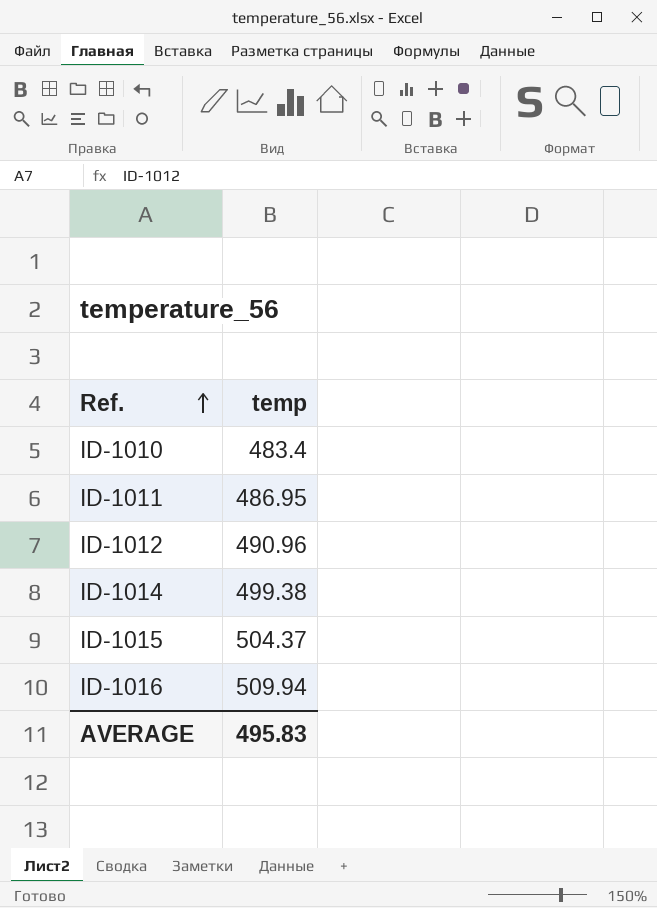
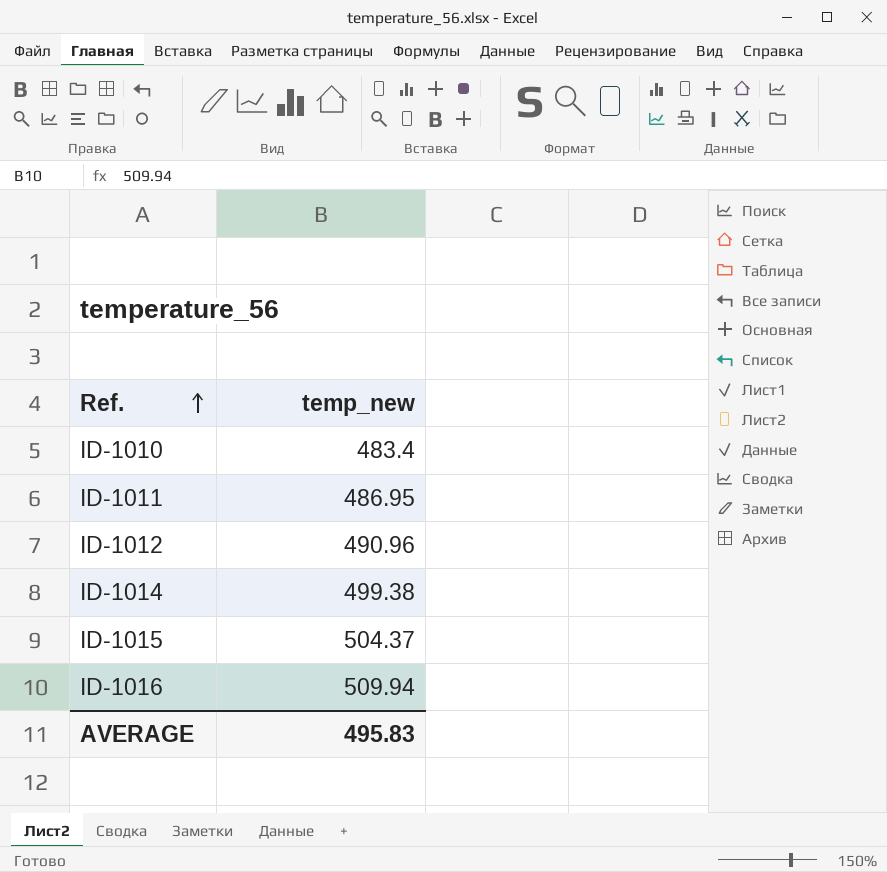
column name: temp -> temp_new

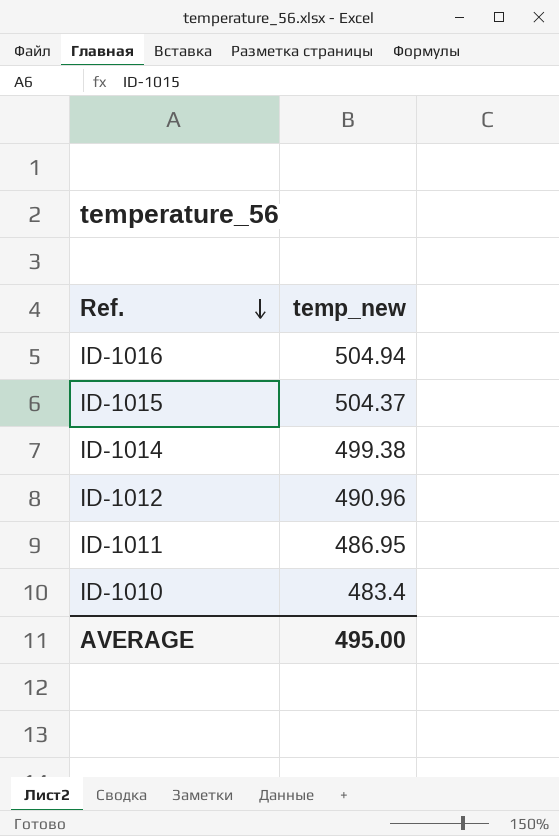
row order: Ref. ascending -> Ref. descending
ID-1016 | temp_new: 509.94 -> 504.94
AVERAGE | temp_new: 495.83 -> 495.00

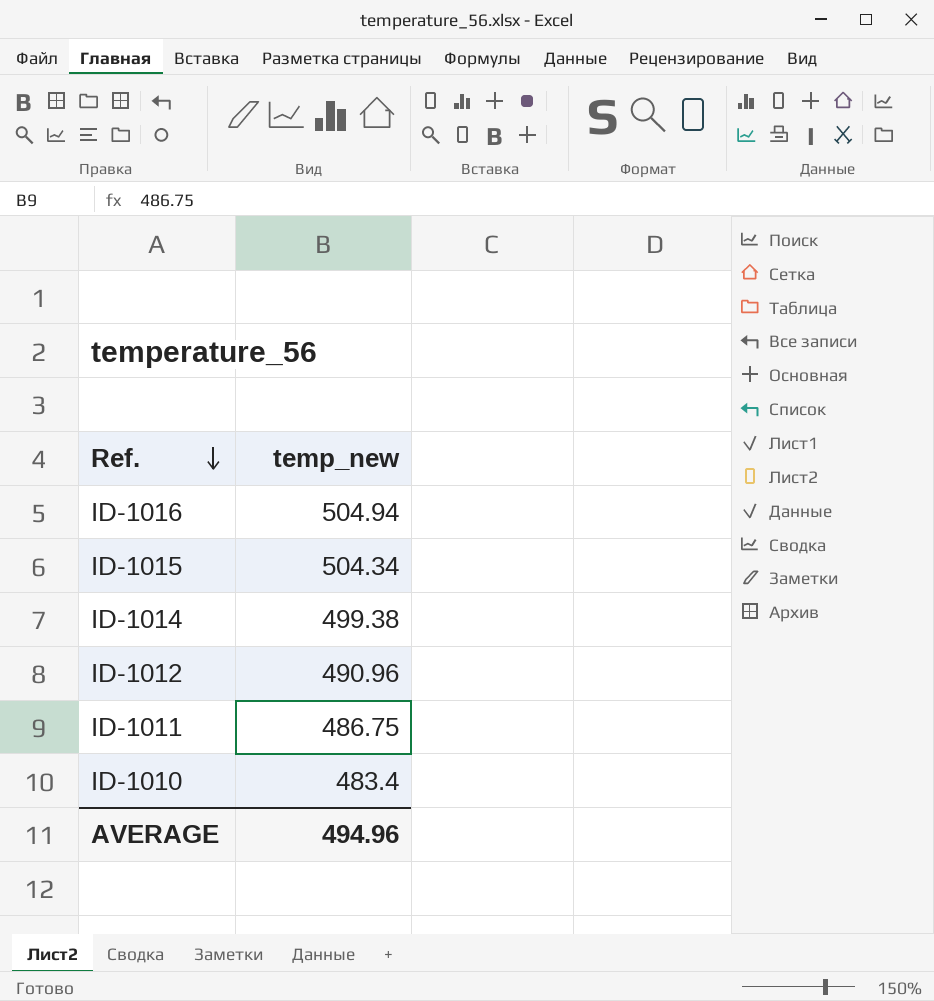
ID-1015 | temp_new: 504.37 -> 504.34
ID-1011 | temp_new: 486.95 -> 486.75
AVERAGE | temp_new: 495.00 -> 494.96

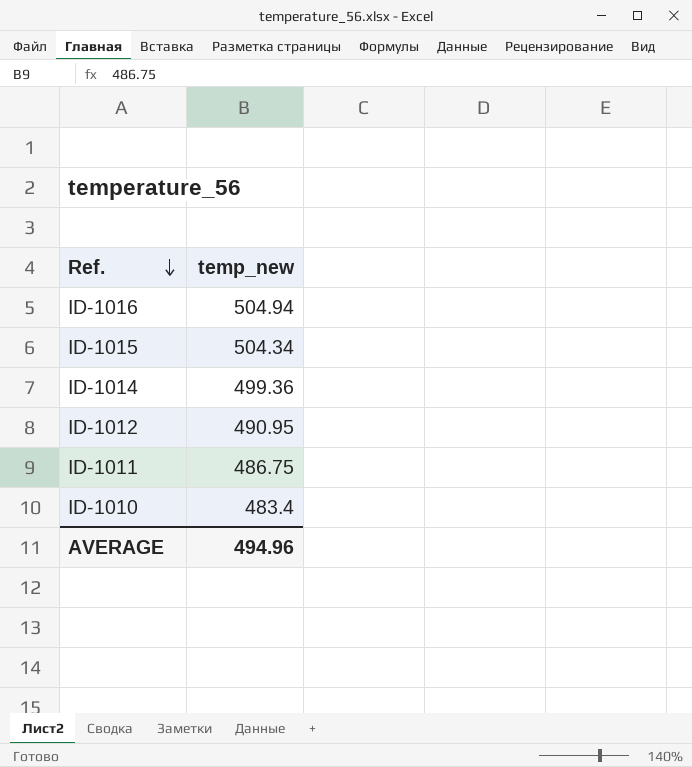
ID-1014 | temp_new: 499.38 -> 499.36
ID-1012 | temp_new: 490.96 -> 490.95

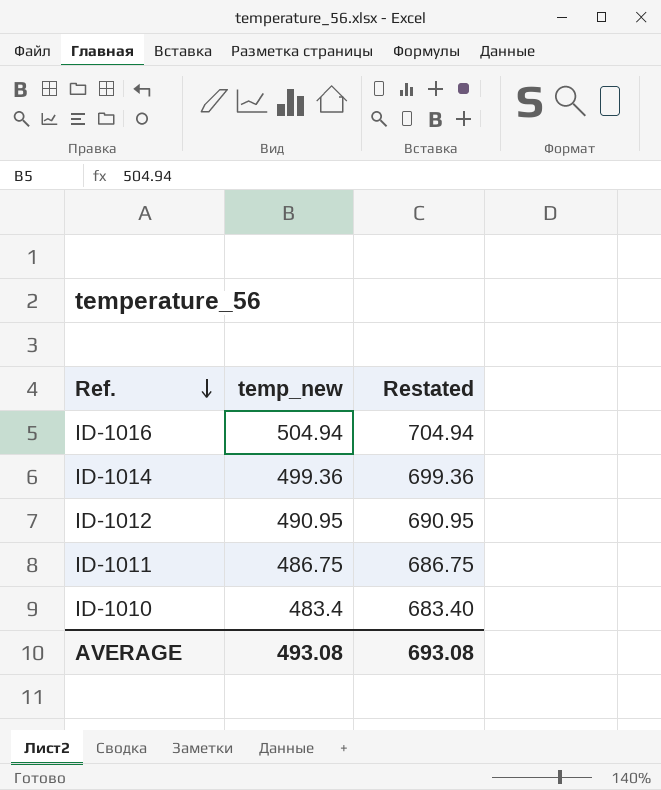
column Restated | formula: none -> [temp_new] + 200
row ID-1015: 504.34 -> none
AVERAGE | temp_new: 494.96 -> 493.08

